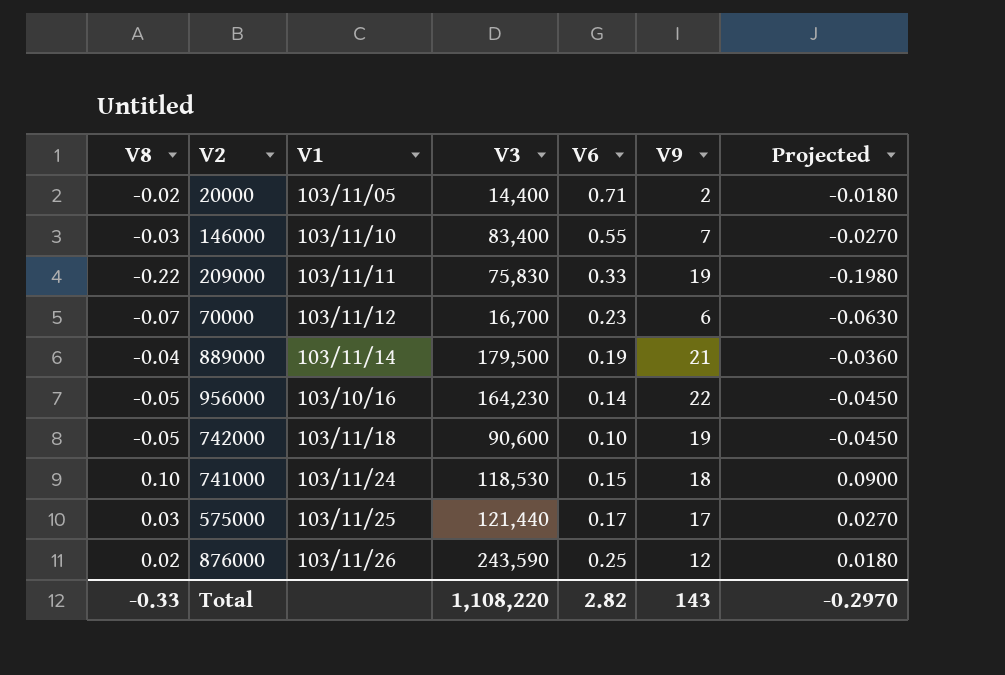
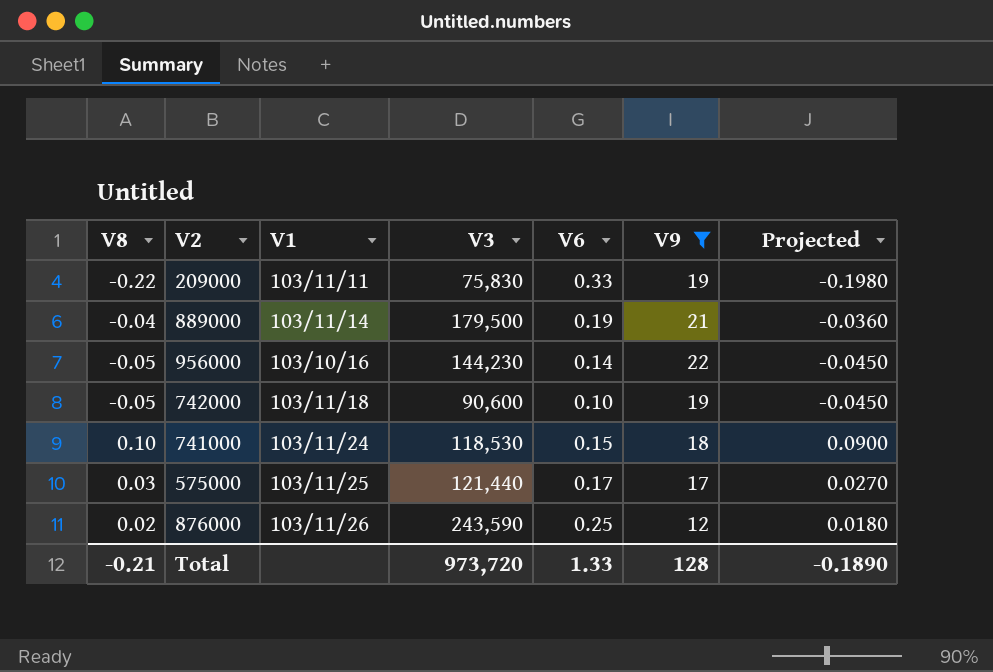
filter: none -> V9 >= 12
956000 | V3: 164,230 -> 144,230
Total | V8: -0.33 -> -0.21
Total | V3: 1,108,220 -> 973,720
Total | V6: 2.82 -> 1.33
Total | V9: 143 -> 128
Total | Projected: -0.2970 -> -0.1890

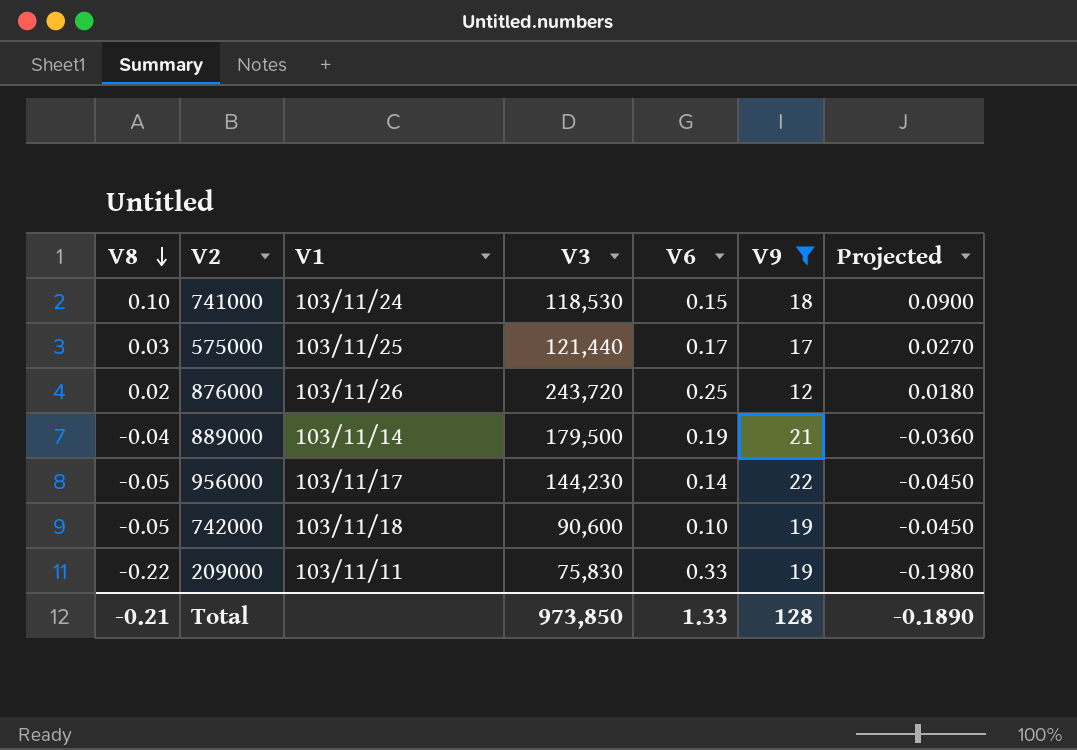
row order: none -> V8 descending
876000 | V3: 243,590 -> 243,720
956000 | V1: 103/10/16 -> 103/11/17
Total | V3: 973,720 -> 973,850

